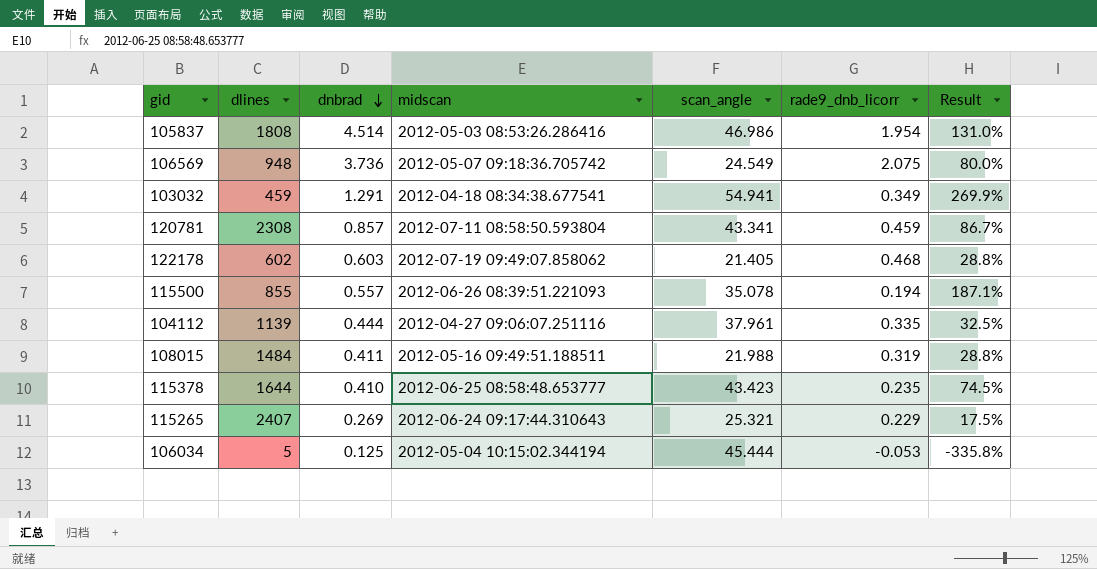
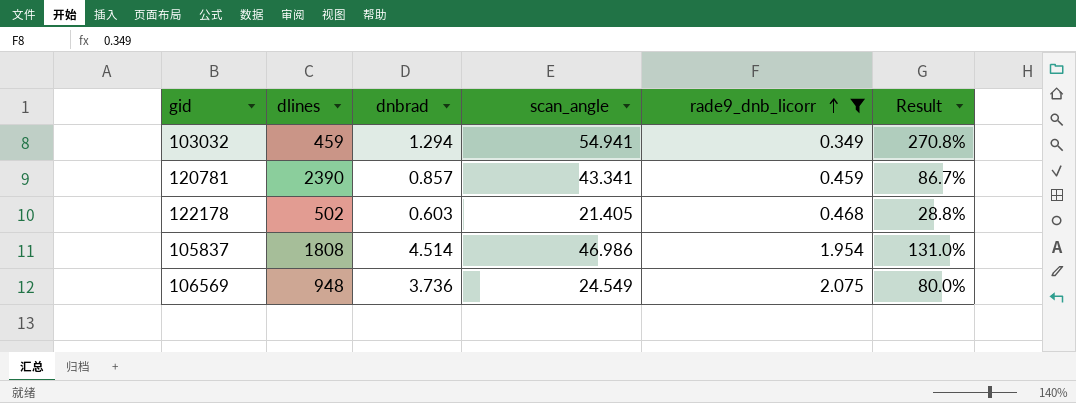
filter: none -> rade9_dnb_licorr >= 0.349
row order: dnbrad descending -> rade9_dnb_licorr ascending
column midscan | position: 4 -> none
103032 | dnbrad: 1.291 -> 1.294
103032 | Result: 269.9% -> 270.8%
120781 | dlines: 2308 -> 2390
122178 | dlines: 602 -> 502

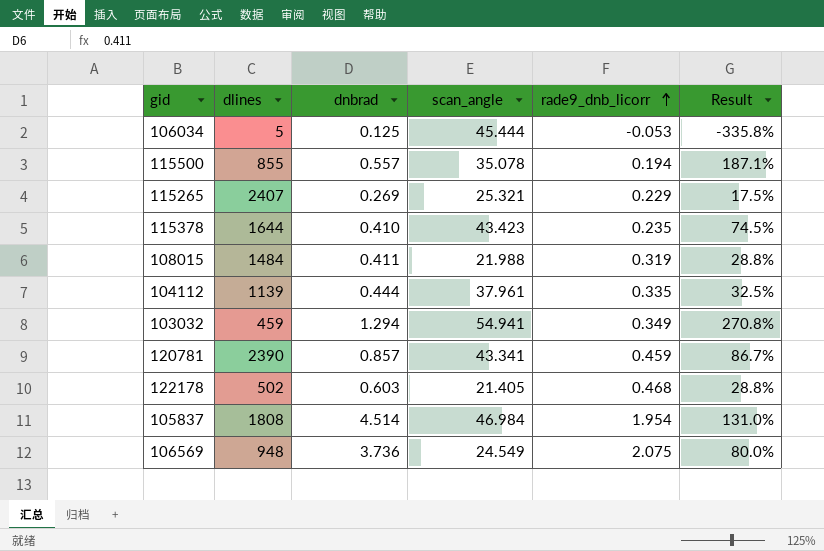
filter: rade9_dnb_licorr >= 0.349 -> none
105837 | scan_angle: 46.986 -> 46.984

